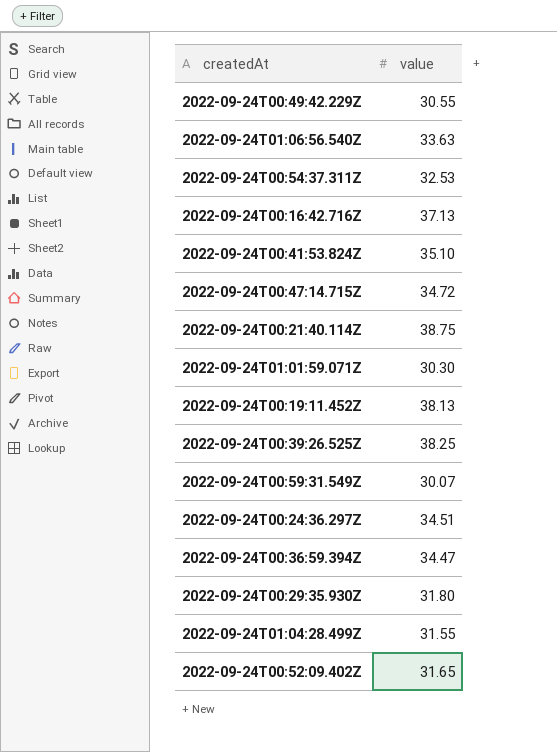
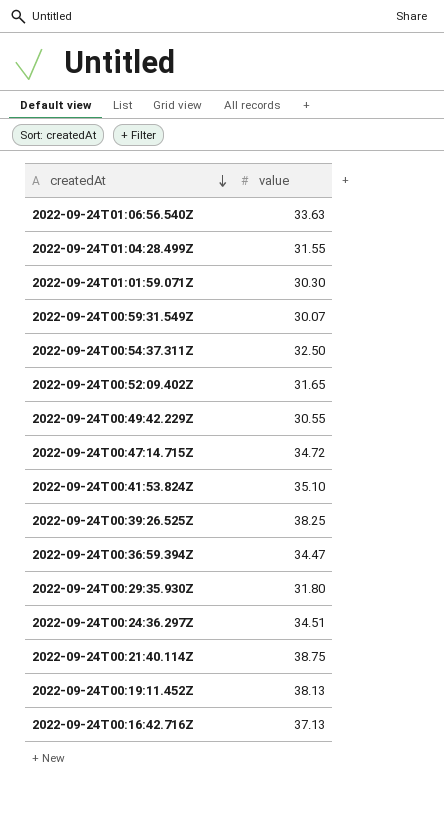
row order: none -> createdAt descending
2022-09-24T00:54:37.311Z | value: 32.53 -> 32.50

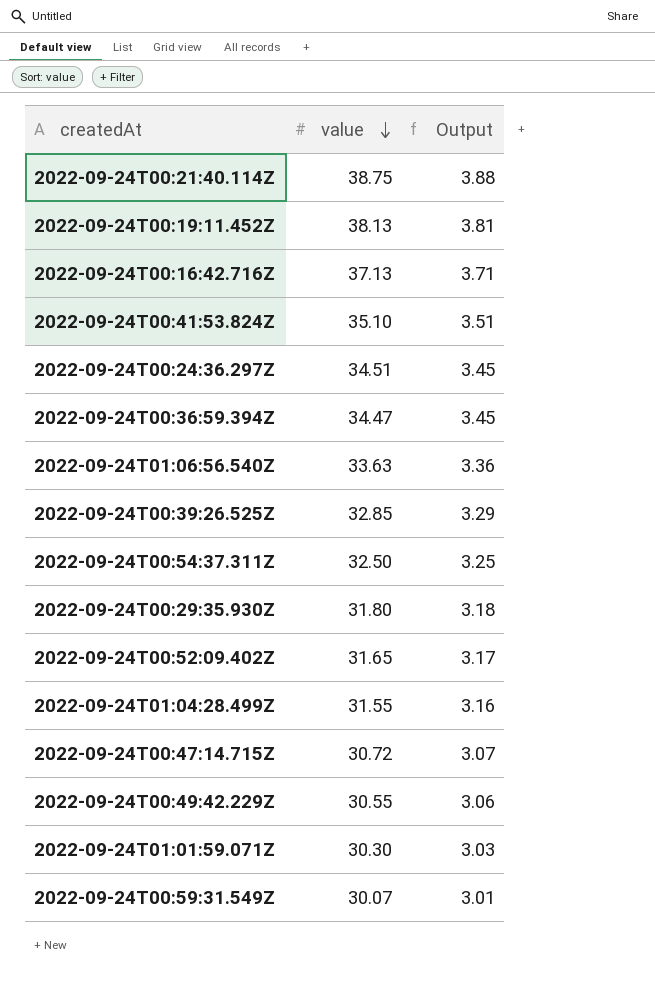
row order: createdAt descending -> value descending
column Output | formula: none -> [value] * 0.1
2022-09-24T00:39:26.525Z | value: 38.25 -> 32.85
2022-09-24T00:47:14.715Z | value: 34.72 -> 30.72

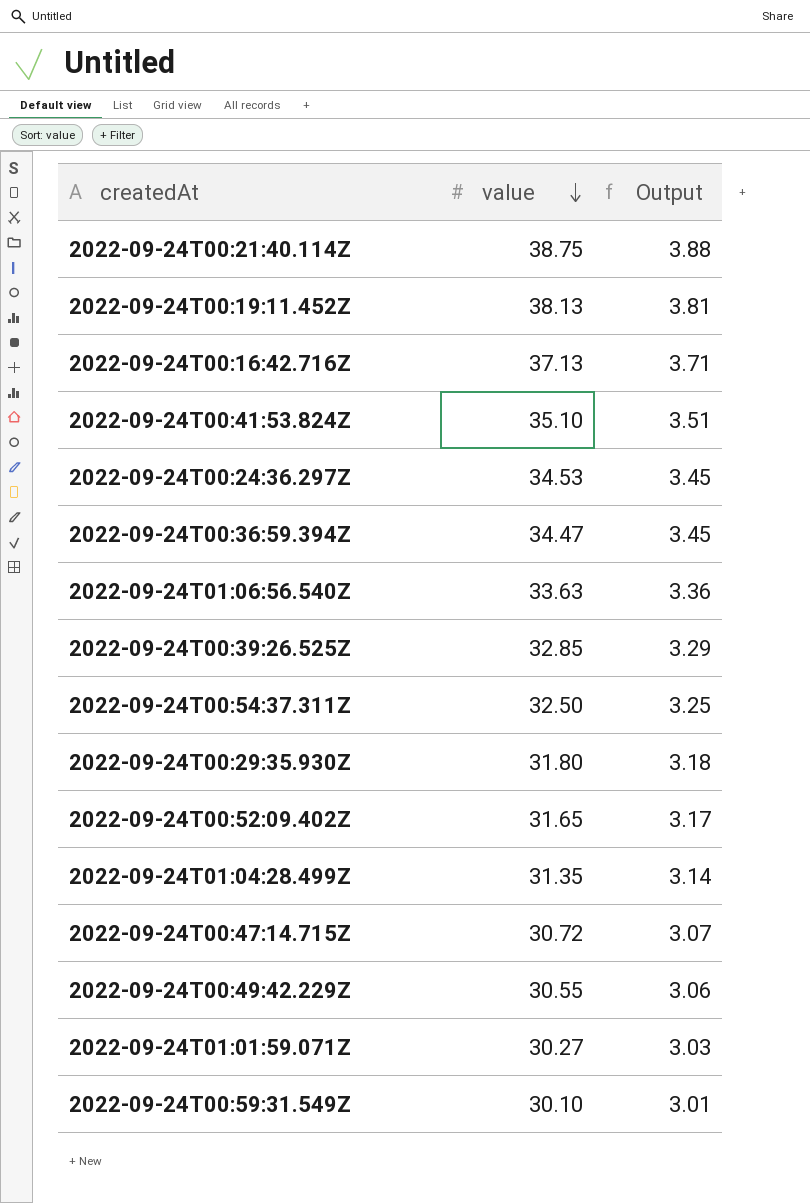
2022-09-24T00:24:36.297Z | value: 34.51 -> 34.53
2022-09-24T01:04:28.499Z | value: 31.55 -> 31.35
2022-09-24T01:04:28.499Z | Output: 3.16 -> 3.14
2022-09-24T01:01:59.071Z | value: 30.30 -> 30.27
2022-09-24T00:59:31.549Z | value: 30.07 -> 30.10

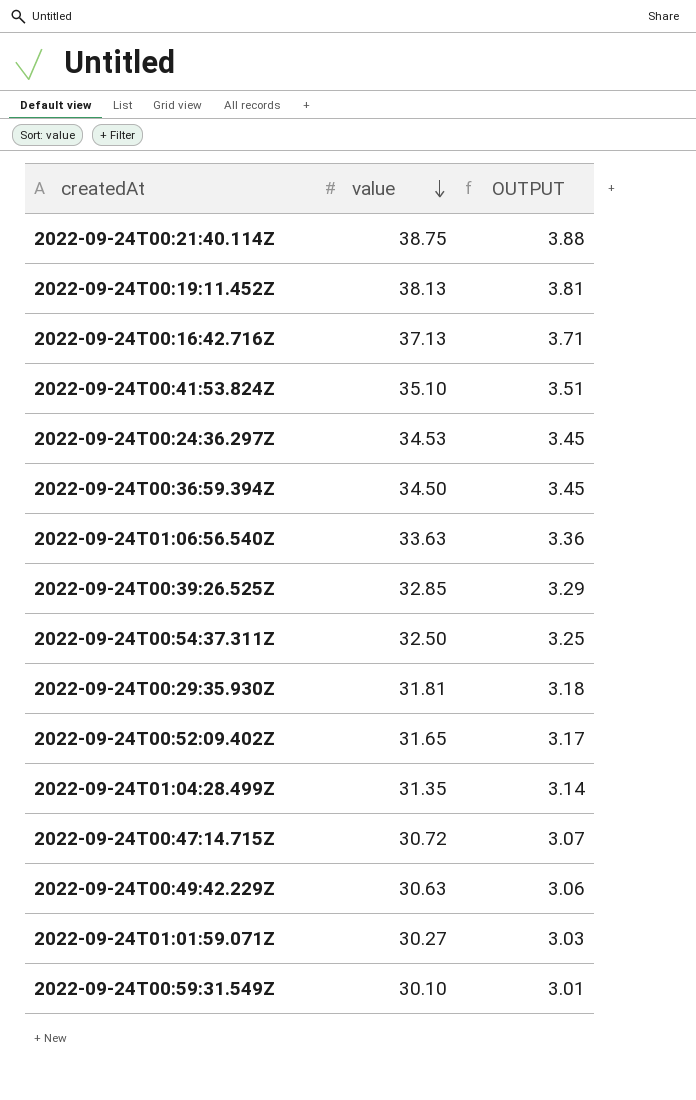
column name: Output -> OUTPUT
2022-09-24T00:36:59.394Z | value: 34.47 -> 34.50
2022-09-24T00:29:35.930Z | value: 31.80 -> 31.81
2022-09-24T00:49:42.229Z | value: 30.55 -> 30.63

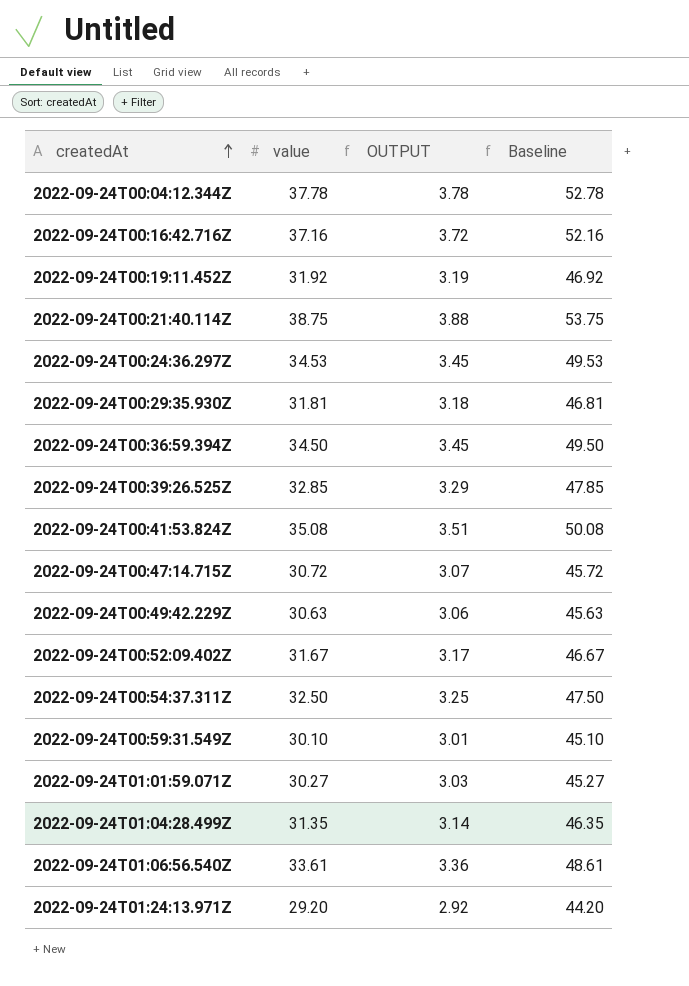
row order: value descending -> createdAt ascending
column Baseline | formula: none -> [value] + 15
row 2022-09-24T00:04:12.344Z: none -> 37.78 | 3.78 | 52.78
2022-09-24T00:16:42.716Z | value: 37.13 -> 37.16
2022-09-24T00:16:42.716Z | OUTPUT: 3.71 -> 3.72
2022-09-24T00:19:11.452Z | value: 38.13 -> 31.92
2022-09-24T00:19:11.452Z | OUTPUT: 3.81 -> 3.19
2022-09-24T00:41:53.824Z | value: 35.10 -> 35.08
2022-09-24T00:52:09.402Z | value: 31.65 -> 31.67
2022-09-24T01:06:56.540Z | value: 33.63 -> 33.61
row 2022-09-24T01:24:13.971Z: none -> 29.20 | 2.92 | 44.20

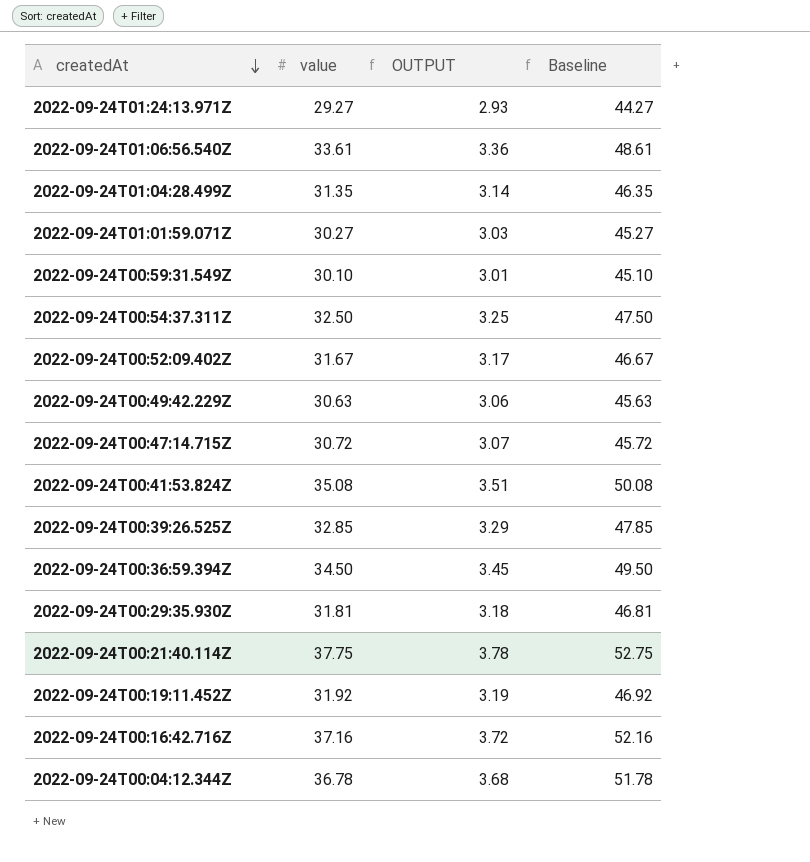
row order: createdAt ascending -> createdAt descending
row 2022-09-24T00:24:36.297Z: 34.53 | 3.45 | 49.53 -> none
2022-09-24T01:24:13.971Z | value: 29.20 -> 29.27
2022-09-24T01:24:13.971Z | OUTPUT: 2.92 -> 2.93
2022-09-24T01:24:13.971Z | Baseline: 44.20 -> 44.27
2022-09-24T00:21:40.114Z | value: 38.75 -> 37.75
2022-09-24T00:21:40.114Z | OUTPUT: 3.88 -> 3.78
2022-09-24T00:21:40.114Z | Baseline: 53.75 -> 52.75
2022-09-24T00:04:12.344Z | value: 37.78 -> 36.78
2022-09-24T00:04:12.344Z | OUTPUT: 3.78 -> 3.68
2022-09-24T00:04:12.344Z | Baseline: 52.78 -> 51.78

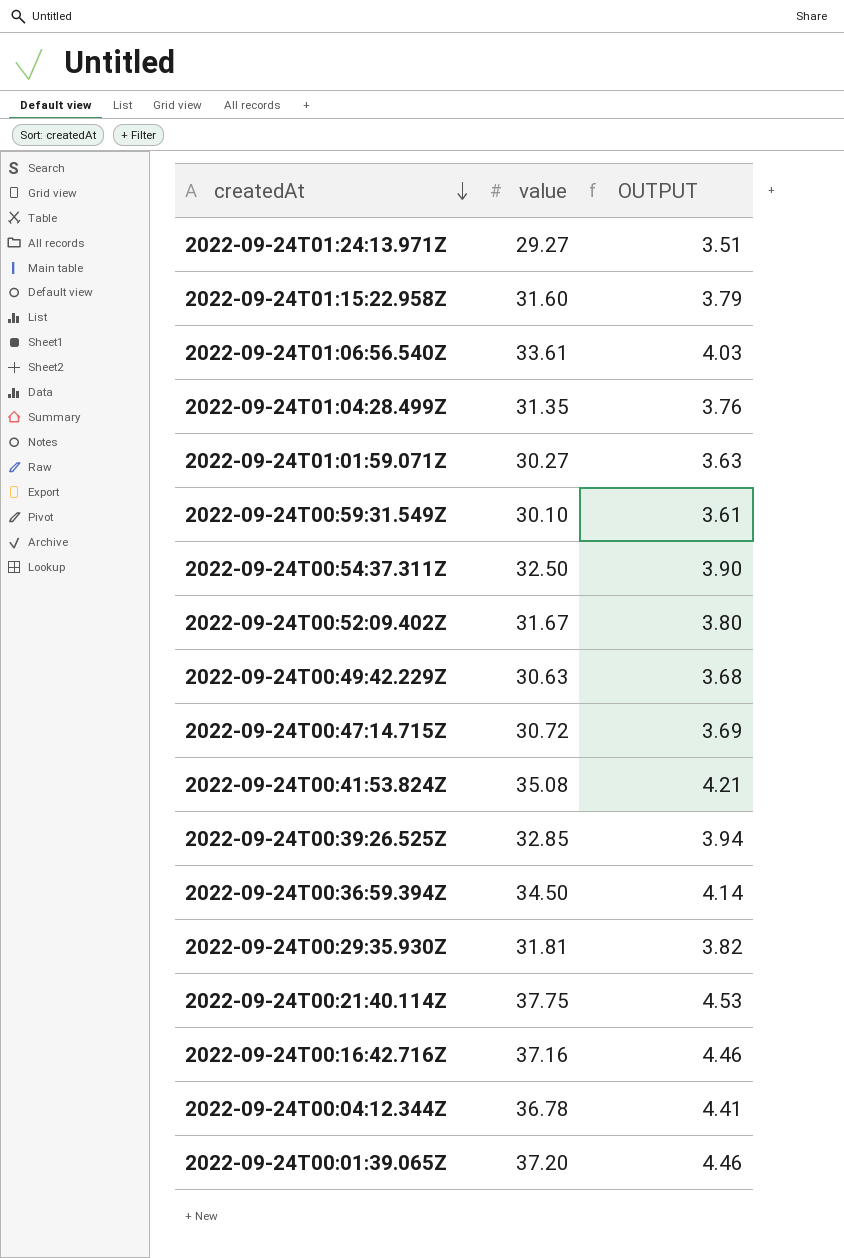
column Baseline | formula: [value] + 15 -> none
column OUTPUT | formula: [value] * 0.1 -> [value] * 0.12
row 2022-09-24T00:19:11.452Z: 31.92 | 3.19 | 46.92 -> none
row 2022-09-24T01:15:22.958Z: none -> 31.60 | 3.79
row 2022-09-24T00:01:39.065Z: none -> 37.20 | 4.46

